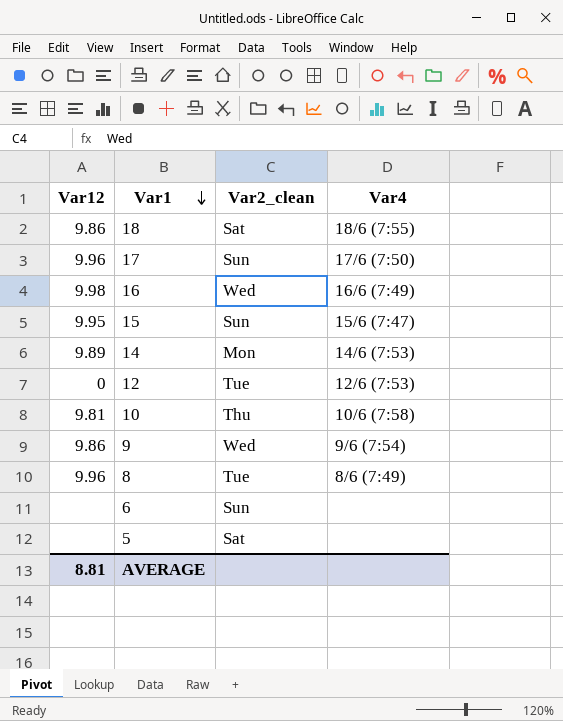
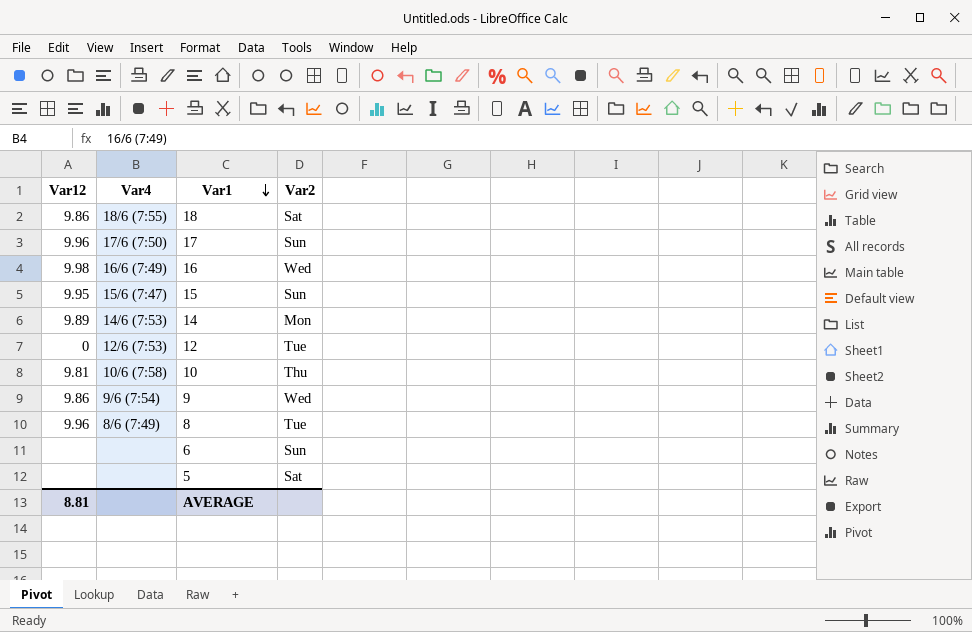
column Var4 | position: 4 -> 2
column name: Var2_clean -> Var2

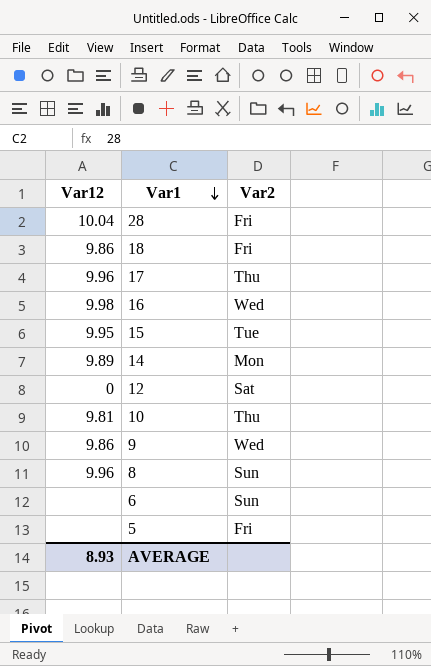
column Var4 | position: 2 -> none
row 28: none -> 10.04 | Fri
18 | Var2: Sat -> Fri
17 | Var2: Sun -> Thu
15 | Var2: Sun -> Tue
12 | Var2: Tue -> Sat
8 | Var2: Tue -> Sun
5 | Var2: Sat -> Fri
AVERAGE | Var12: 8.81 -> 8.93

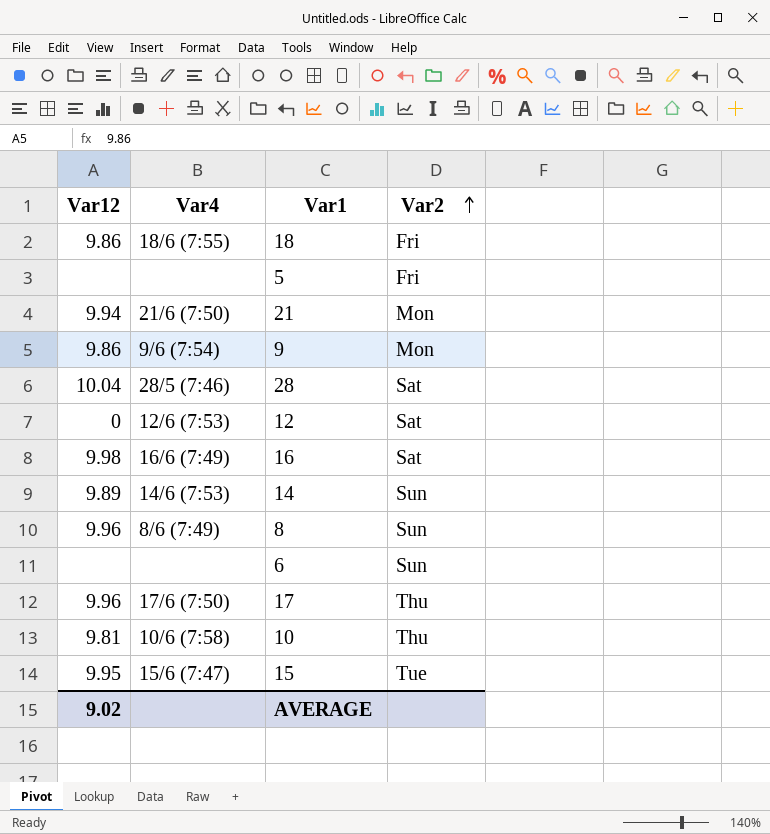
row order: Var1 descending -> Var2 ascending
column Var4 | position: none -> 2
row 21: none -> 9.94 | 21/6 (7:50) | Mon
9 | Var2: Wed -> Mon
28 | Var2: Fri -> Sat
16 | Var2: Wed -> Sat
14 | Var2: Mon -> Sun
AVERAGE | Var12: 8.93 -> 9.02

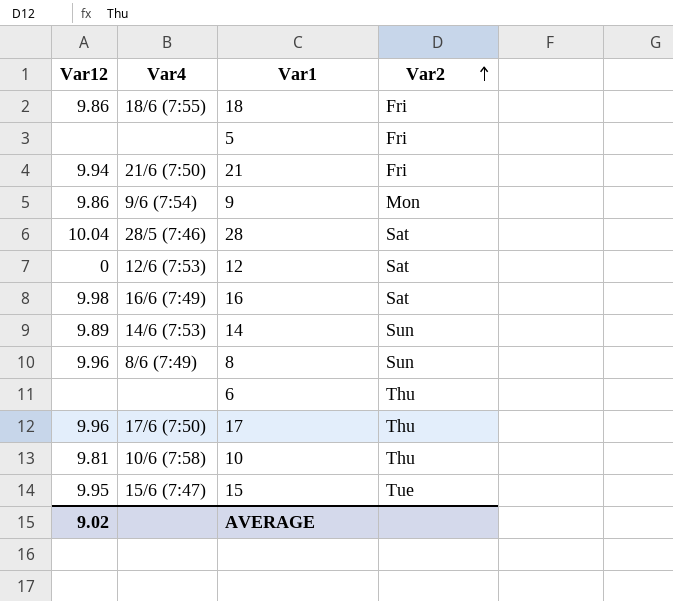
21 | Var2: Mon -> Fri
6 | Var2: Sun -> Thu

